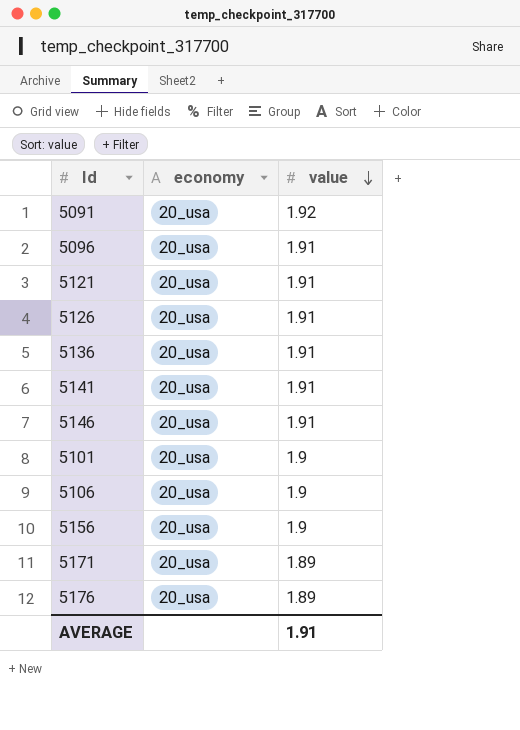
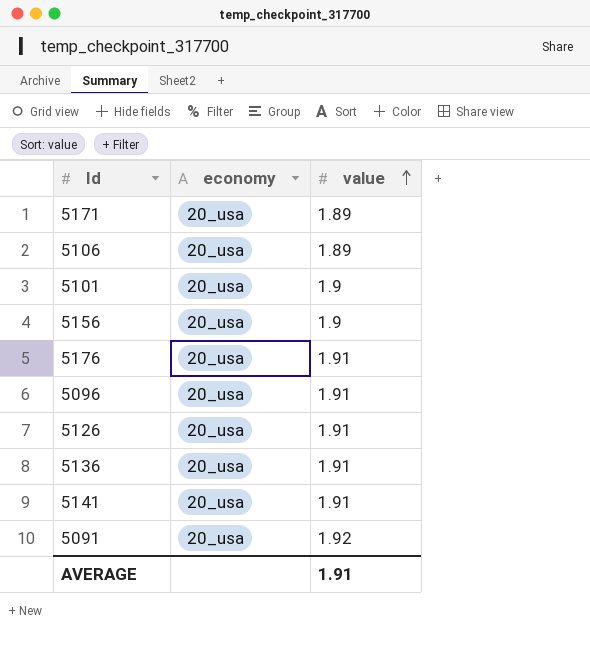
row order: value descending -> value ascending
row 5121: 20_usa | 1.91 -> none
row 5146: 20_usa | 1.91 -> none
5106 | value: 1.9 -> 1.89
5176 | value: 1.89 -> 1.91

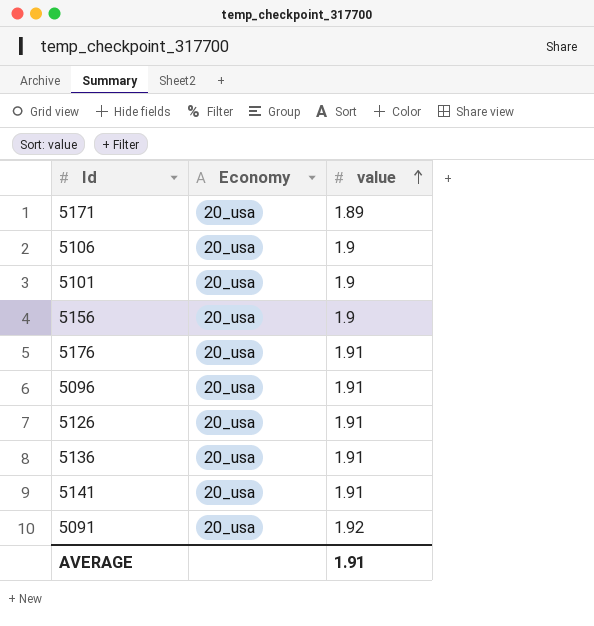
column name: economy -> Economy
5106 | value: 1.89 -> 1.9

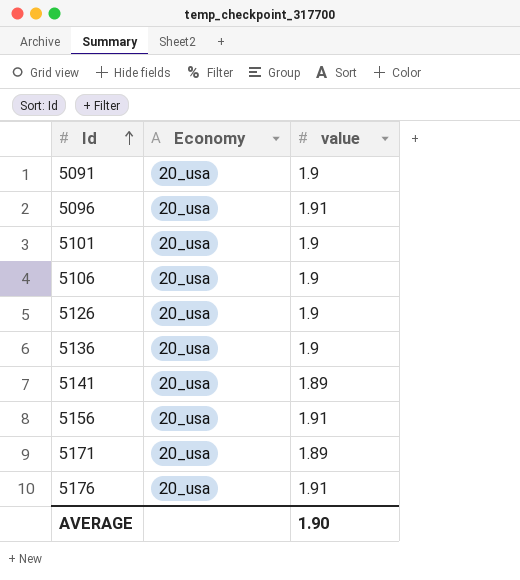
row order: value ascending -> Id ascending
5091 | value: 1.92 -> 1.9
5126 | value: 1.91 -> 1.9
5136 | value: 1.91 -> 1.9
5141 | value: 1.91 -> 1.89
5156 | value: 1.9 -> 1.91
AVERAGE | value: 1.91 -> 1.90

